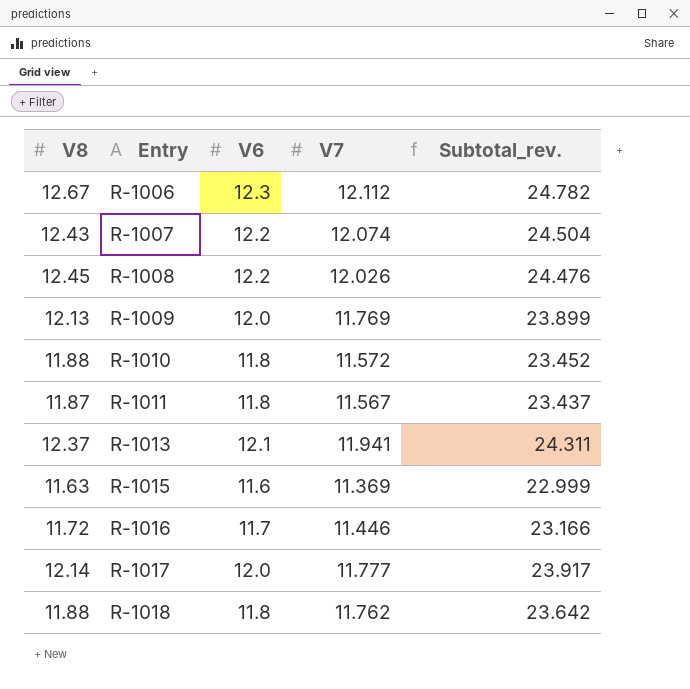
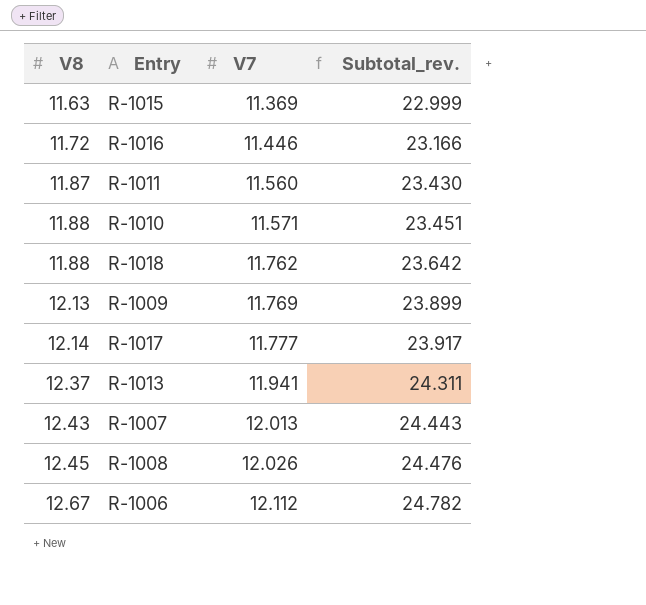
row order: Entry ascending -> V8 ascending
column V6 | position: 3 -> none
R-1011 | V7: 11.567 -> 11.560
R-1011 | Subtotal_rev.: 23.437 -> 23.430
R-1010 | V7: 11.572 -> 11.571
R-1010 | Subtotal_rev.: 23.452 -> 23.451
R-1007 | V7: 12.074 -> 12.013
R-1007 | Subtotal_rev.: 24.504 -> 24.443

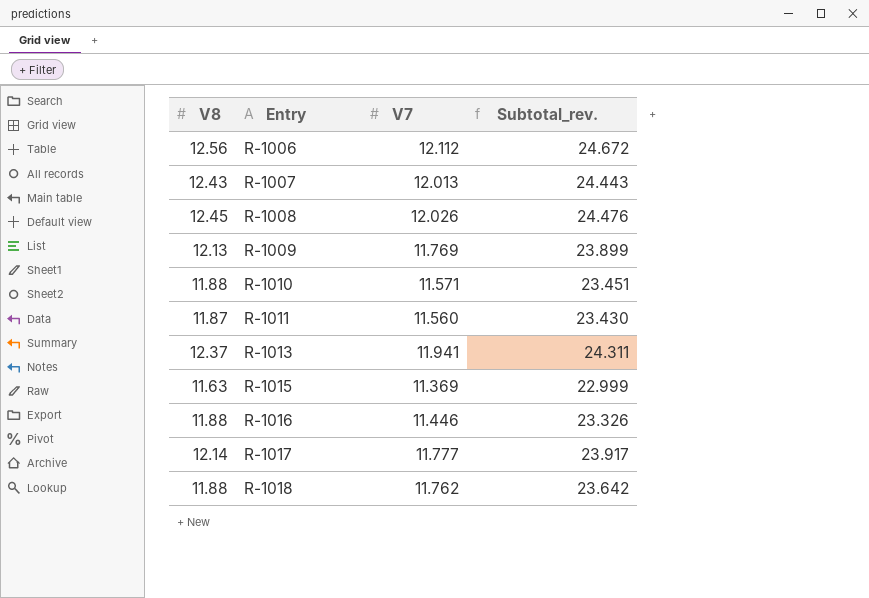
row order: V8 ascending -> Entry ascending
R-1006 | V8: 12.67 -> 12.56
R-1006 | Subtotal_rev.: 24.782 -> 24.672
R-1016 | V8: 11.72 -> 11.88
R-1016 | Subtotal_rev.: 23.166 -> 23.326

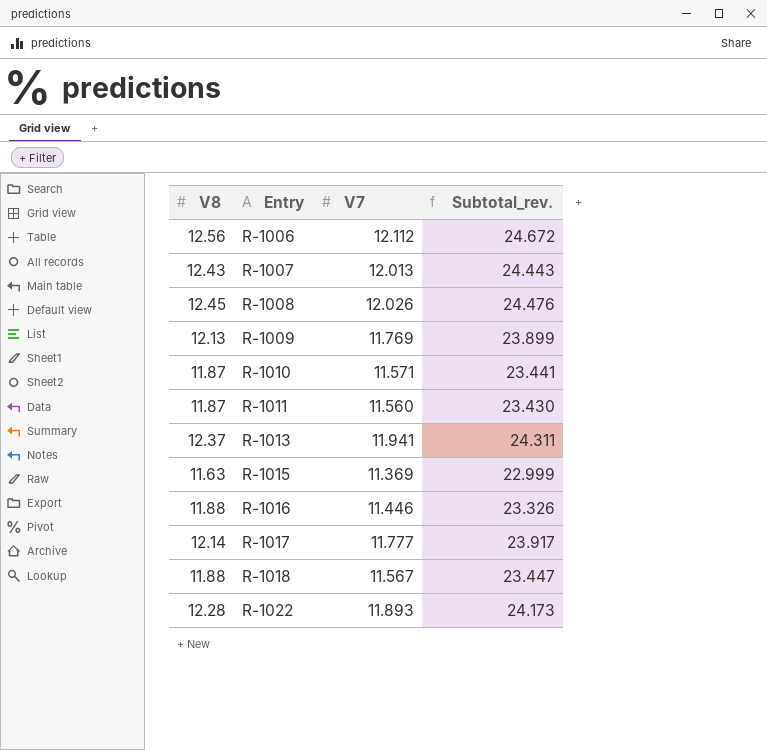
R-1010 | V8: 11.88 -> 11.87
R-1010 | Subtotal_rev.: 23.451 -> 23.441
R-1018 | V7: 11.762 -> 11.567
R-1018 | Subtotal_rev.: 23.642 -> 23.447
row R-1022: none -> 12.28 | 11.893 | 24.173

